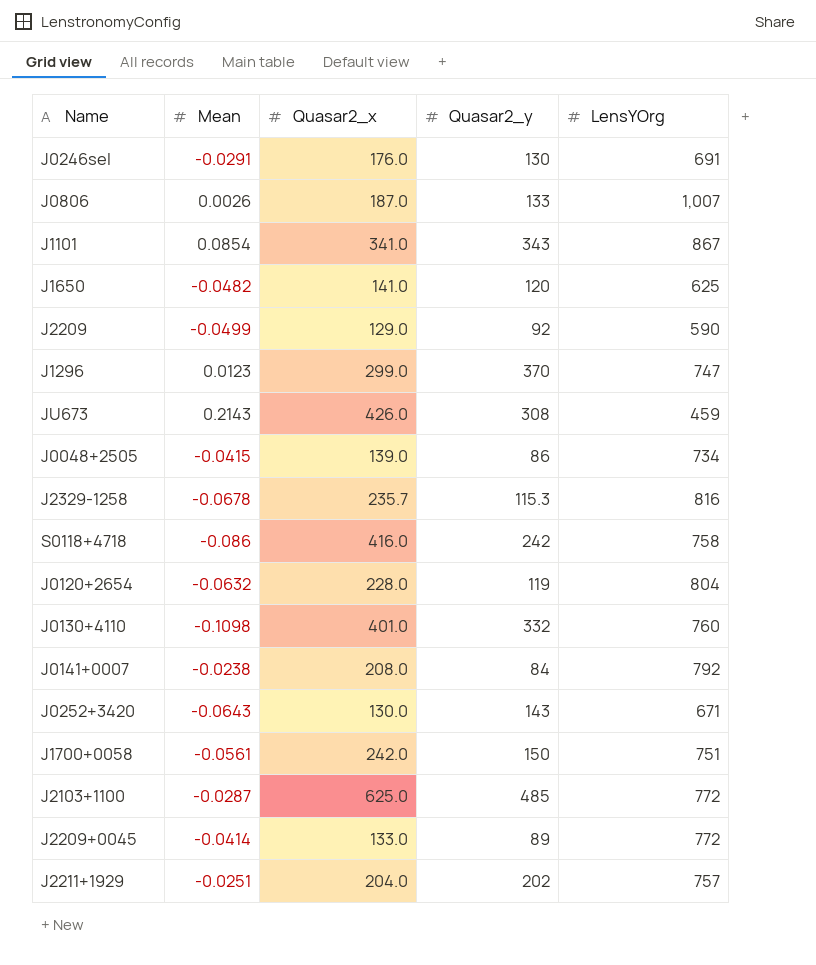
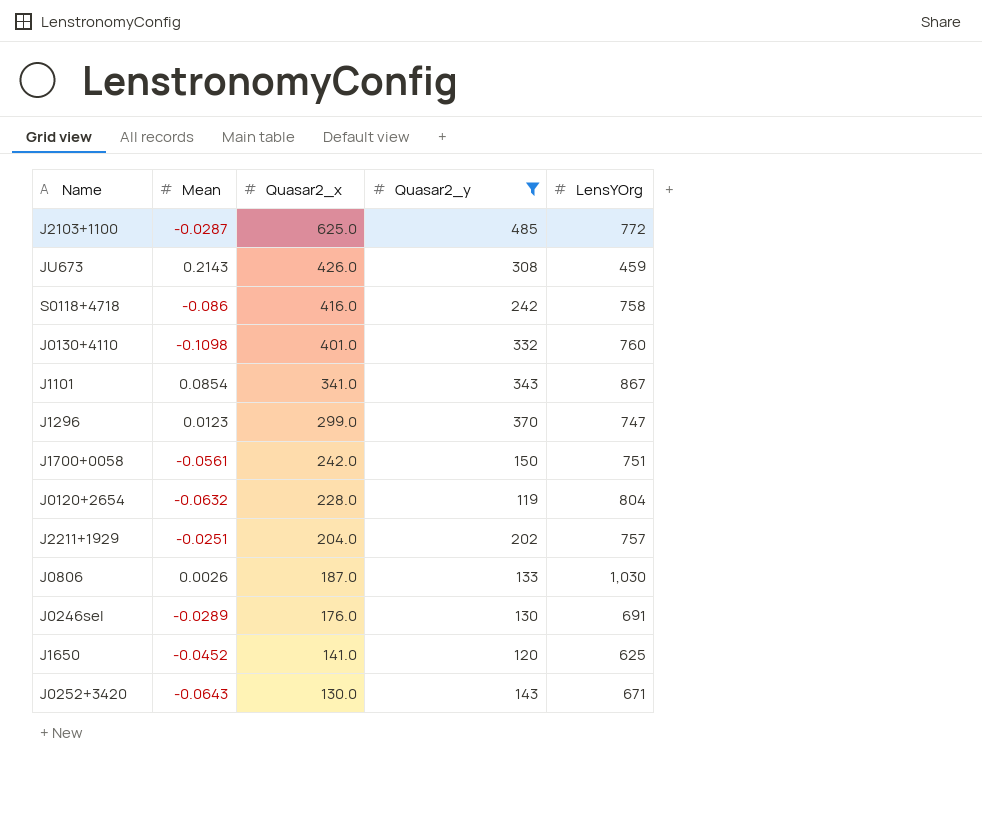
filter: none -> Quasar2_y >= 119
row order: none -> Quasar2_x descending
J0806 | LensYOrg: 1,007 -> 1,030
J0246sel | Mean: -0.0291 -> -0.0289
J1650 | Mean: -0.0482 -> -0.0452

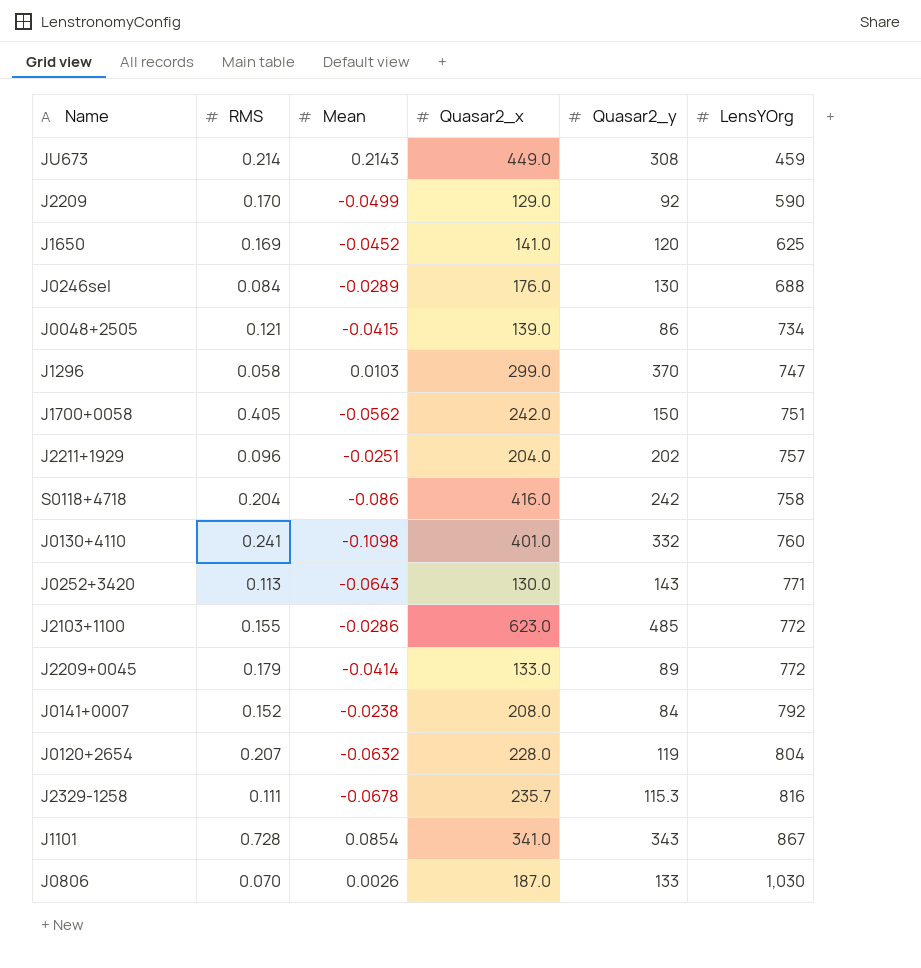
filter: Quasar2_y >= 119 -> none
row order: Quasar2_x descending -> LensYOrg ascending
column RMS | position: none -> 2
JU673 | Quasar2_x: 426.0 -> 449.0
J0246sel | LensYOrg: 691 -> 688
J1296 | Mean: 0.0123 -> 0.0103
J1700+0058 | Mean: -0.0561 -> -0.0562
J0252+3420 | LensYOrg: 671 -> 771
J2103+1100 | Mean: -0.0287 -> -0.0286
J2103+1100 | Quasar2_x: 625.0 -> 623.0

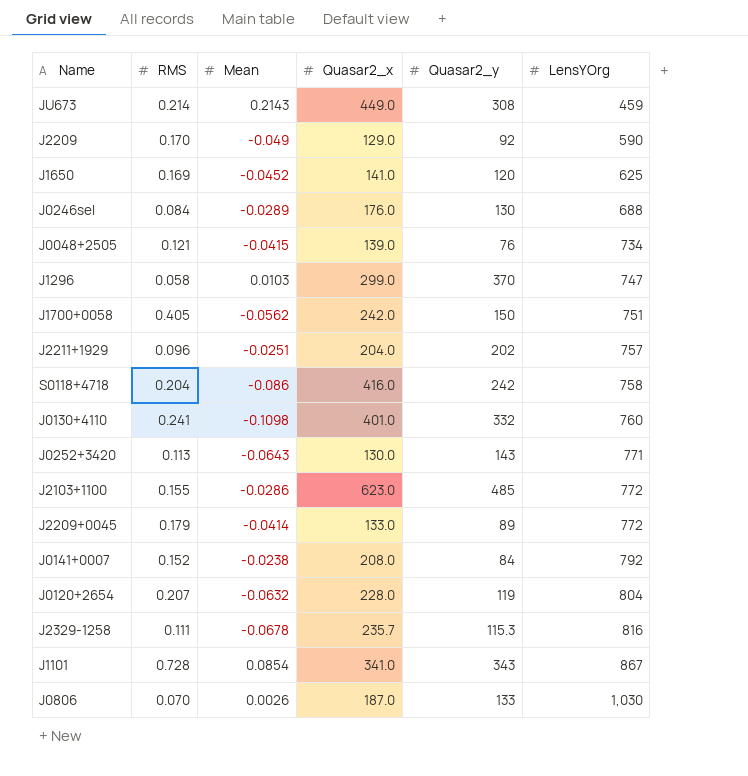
J2209 | Mean: -0.0499 -> -0.049
J0048+2505 | Quasar2_y: 86 -> 76

